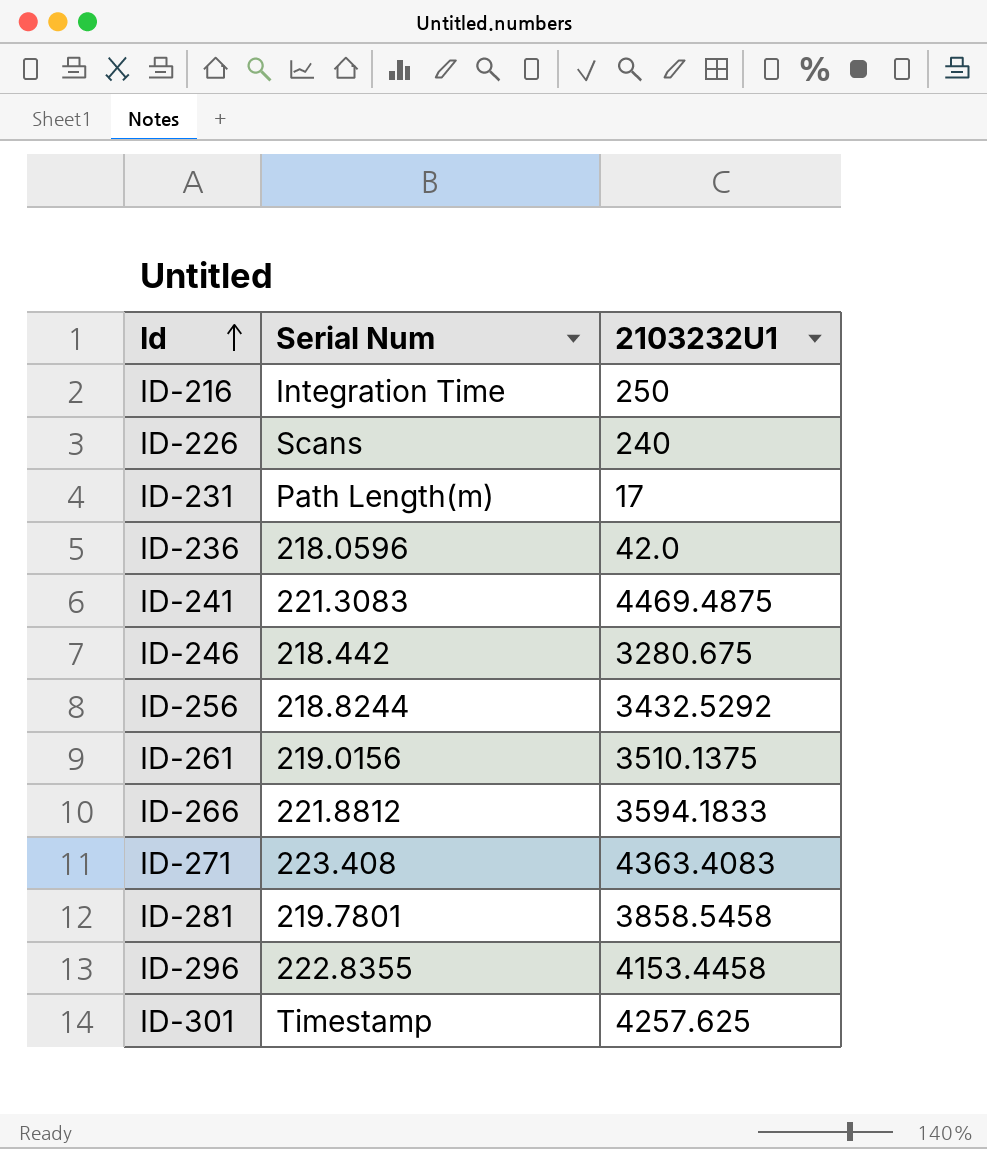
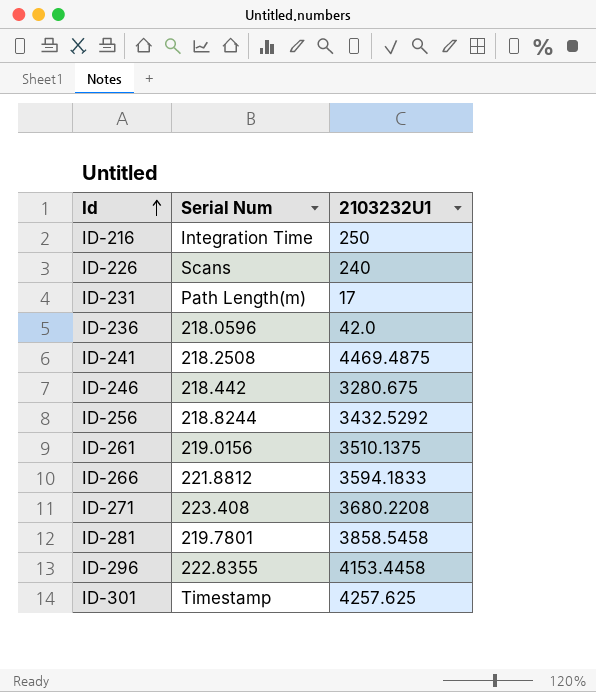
ID-241 | Serial Num: 221.3083 -> 218.2508
ID-271 | 2103232U1: 4363.4083 -> 3680.2208

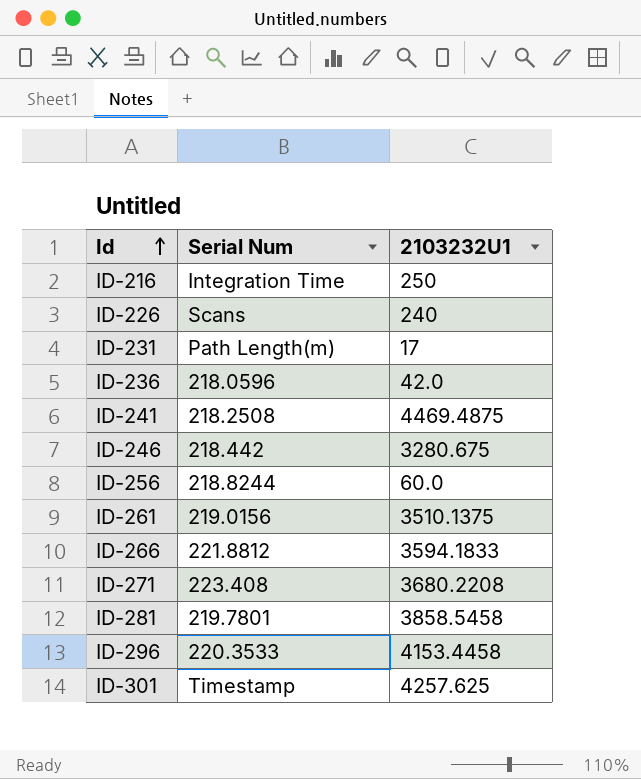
ID-256 | 2103232U1: 3432.5292 -> 60.0
ID-296 | Serial Num: 222.8355 -> 220.3533

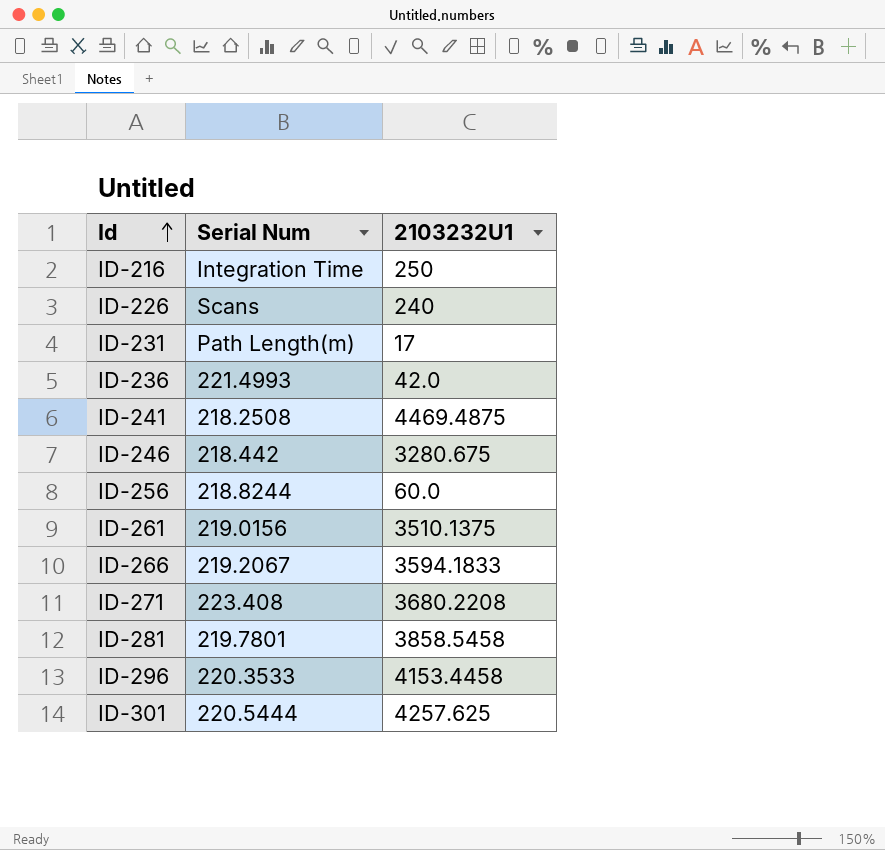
ID-236 | Serial Num: 218.0596 -> 221.4993
ID-266 | Serial Num: 221.8812 -> 219.2067
ID-301 | Serial Num: Timestamp -> 220.5444

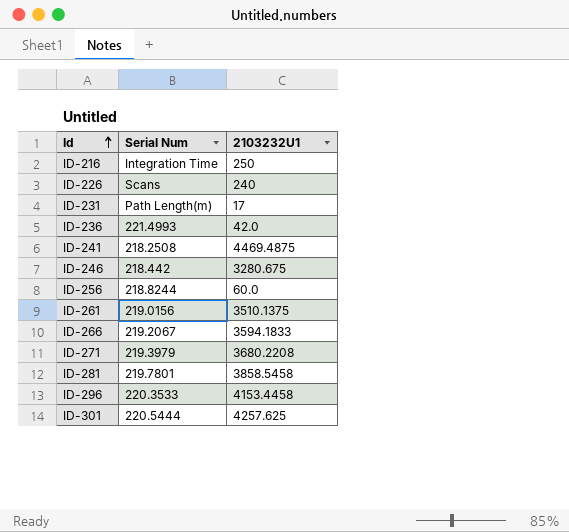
ID-271 | Serial Num: 223.408 -> 219.3979

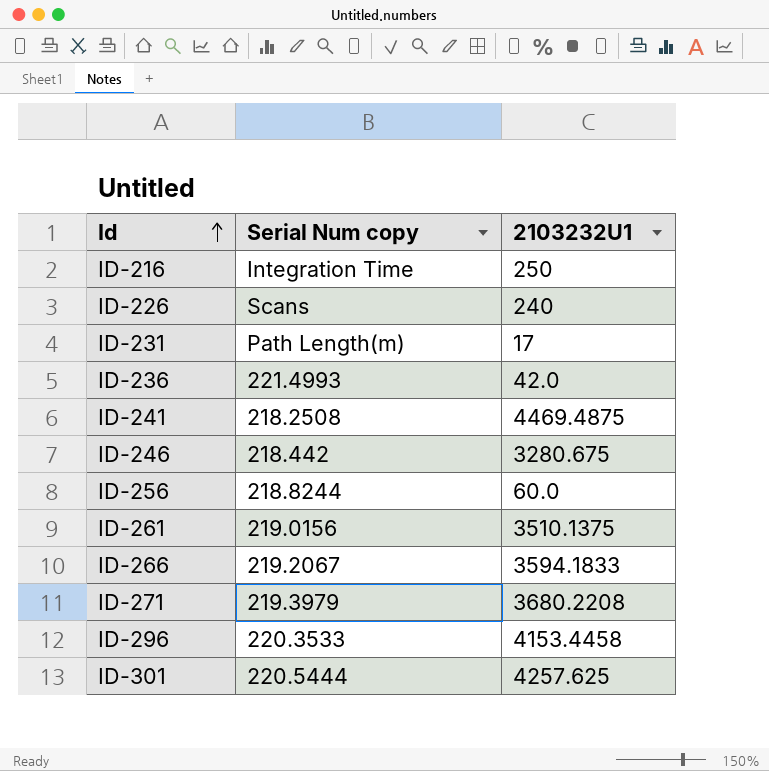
column name: Serial Num -> Serial Num copy
row ID-281: 219.7801 | 3858.5458 -> none

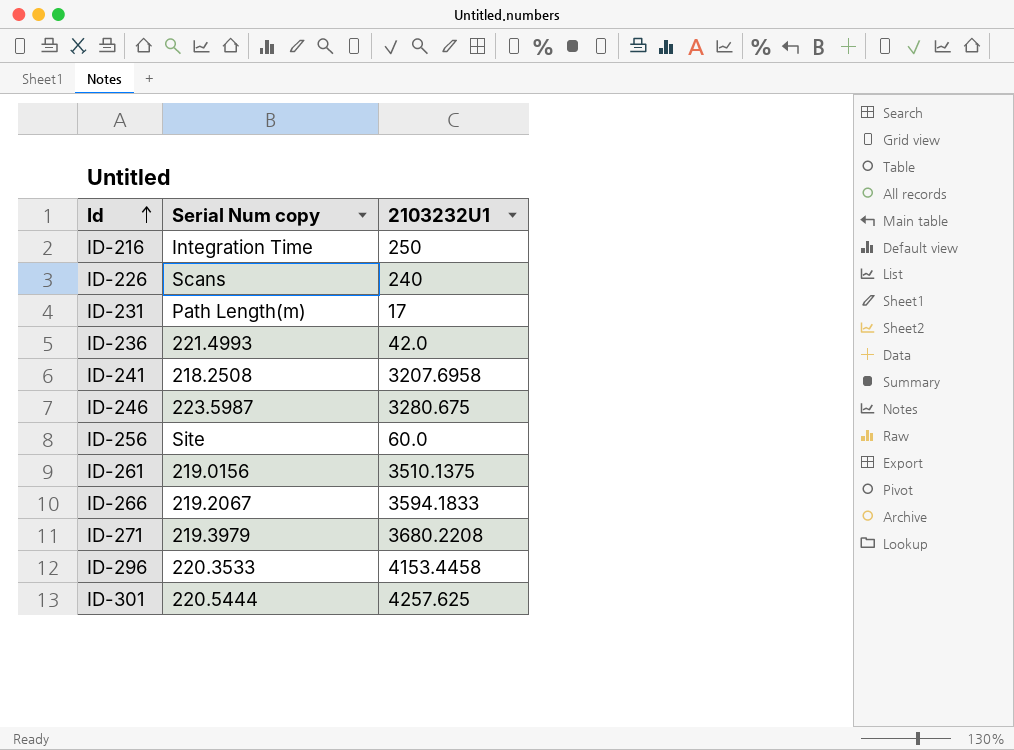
ID-241 | 2103232U1: 4469.4875 -> 3207.6958
ID-246 | Serial Num copy: 218.442 -> 223.5987
ID-256 | Serial Num copy: 218.8244 -> Site

